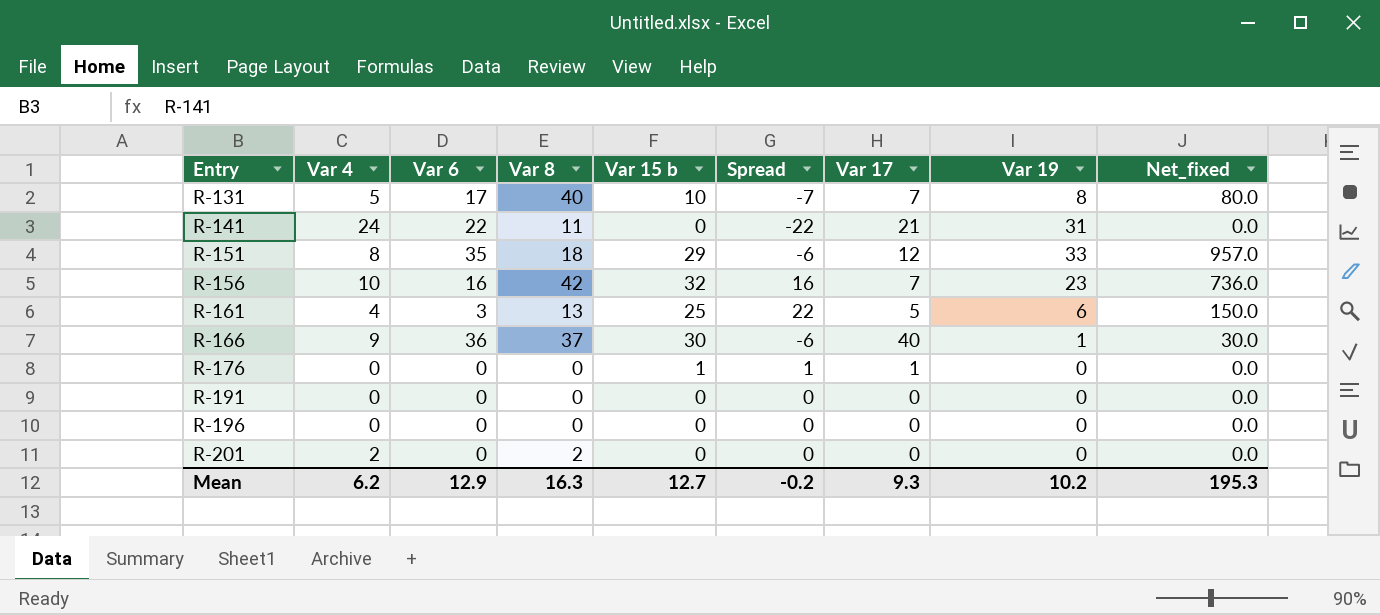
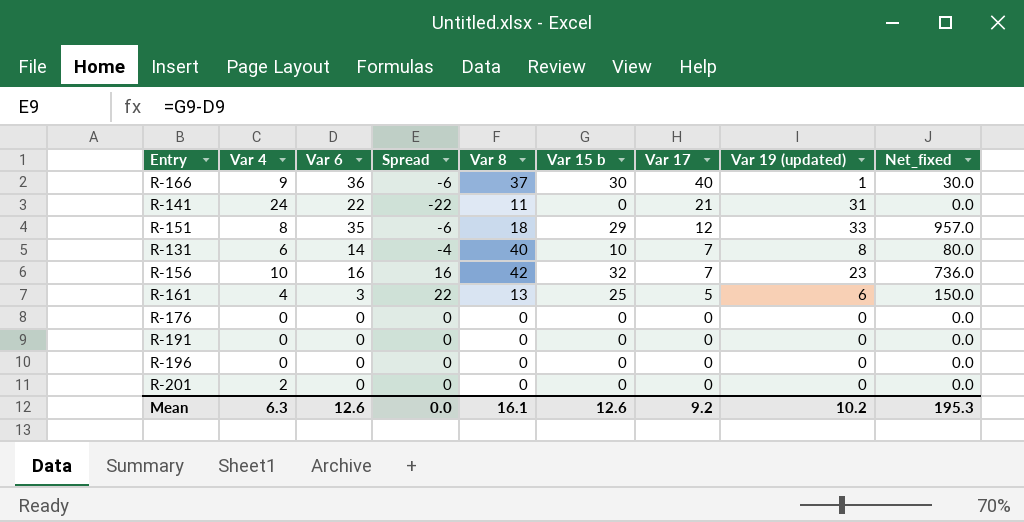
row order: Entry ascending -> Var 17 descending
column Spread | position: 6 -> 4
column name: Var 19 -> Var 19 (updated)
R-131 | Var 4: 5 -> 6
R-131 | Var 6: 17 -> 14
R-131 | Spread: -7 -> -4
R-176 | Spread: 1 -> 0
R-176 | Var 15 b: 1 -> 0
R-176 | Var 17: 1 -> 0
R-201 | Var 8: 2 -> 0
Mean | Var 4: 6.2 -> 6.3
Mean | Var 6: 12.9 -> 12.6
Mean | Spread: -0.2 -> 0.0
Mean | Var 8: 16.3 -> 16.1
Mean | Var 15 b: 12.7 -> 12.6
Mean | Var 17: 9.3 -> 9.2

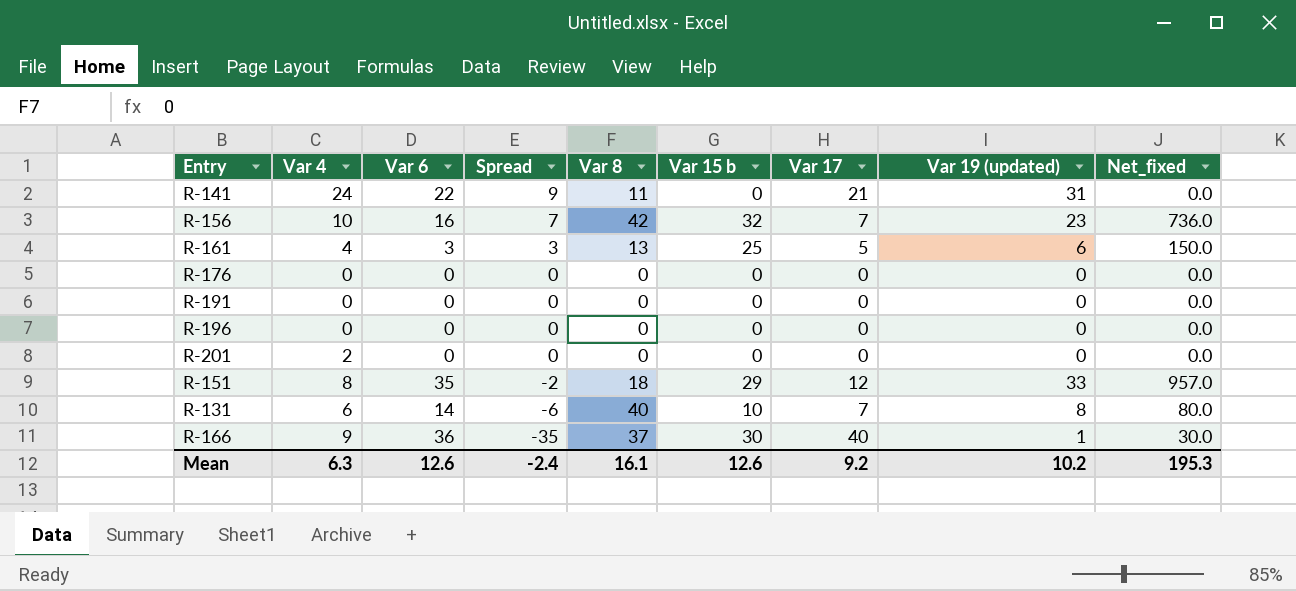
row order: Var 17 descending -> Spread descending
column Spread | formula: [Var 15 b] - [Var 6] -> [Var 19 (updated)] - [Var 6]
Mean | Spread: 0.0 -> -2.4

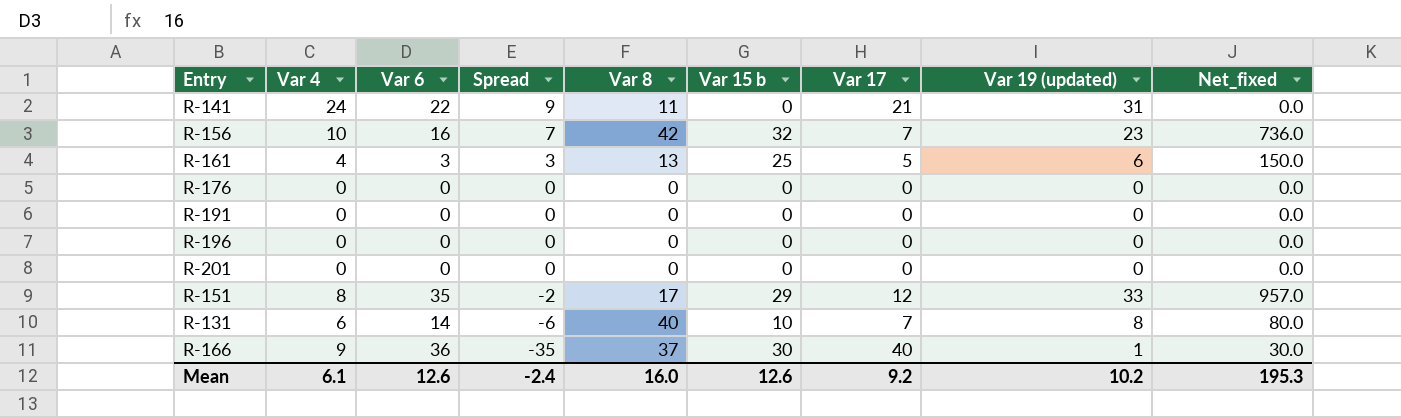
R-201 | Var 4: 2 -> 0
R-151 | Var 8: 18 -> 17
Mean | Var 4: 6.3 -> 6.1
Mean | Var 8: 16.1 -> 16.0

